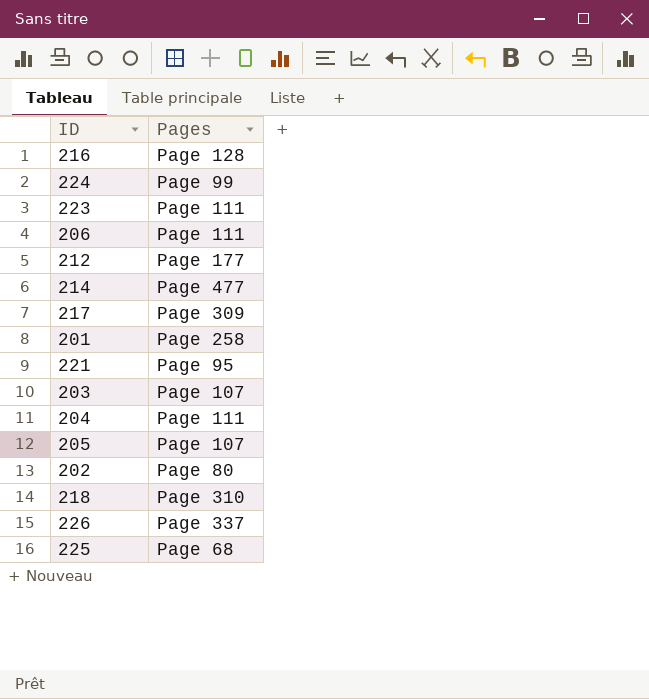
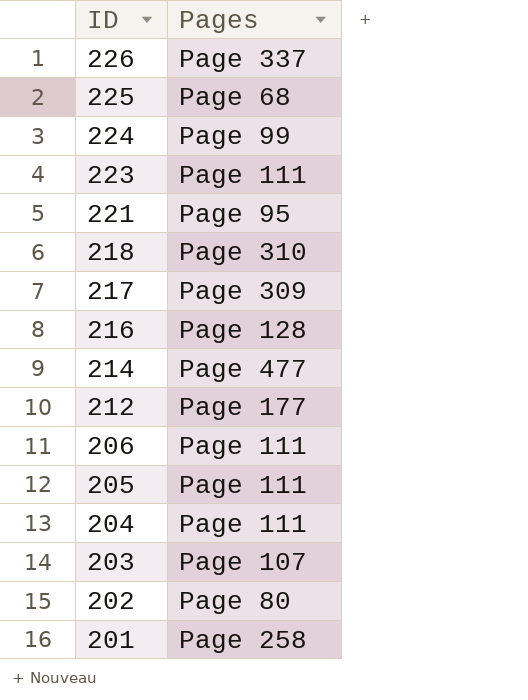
row order: none -> ID descending
205 | Pages: Page 107 -> Page 111

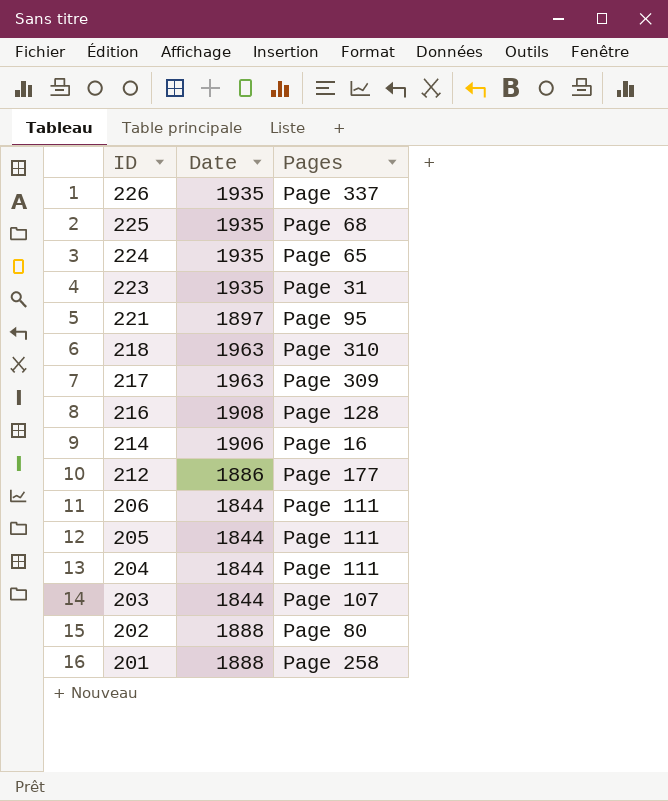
column Date | position: none -> 2
224 | Pages: Page 99 -> Page 65
223 | Pages: Page 111 -> Page 31
214 | Pages: Page 477 -> Page 16

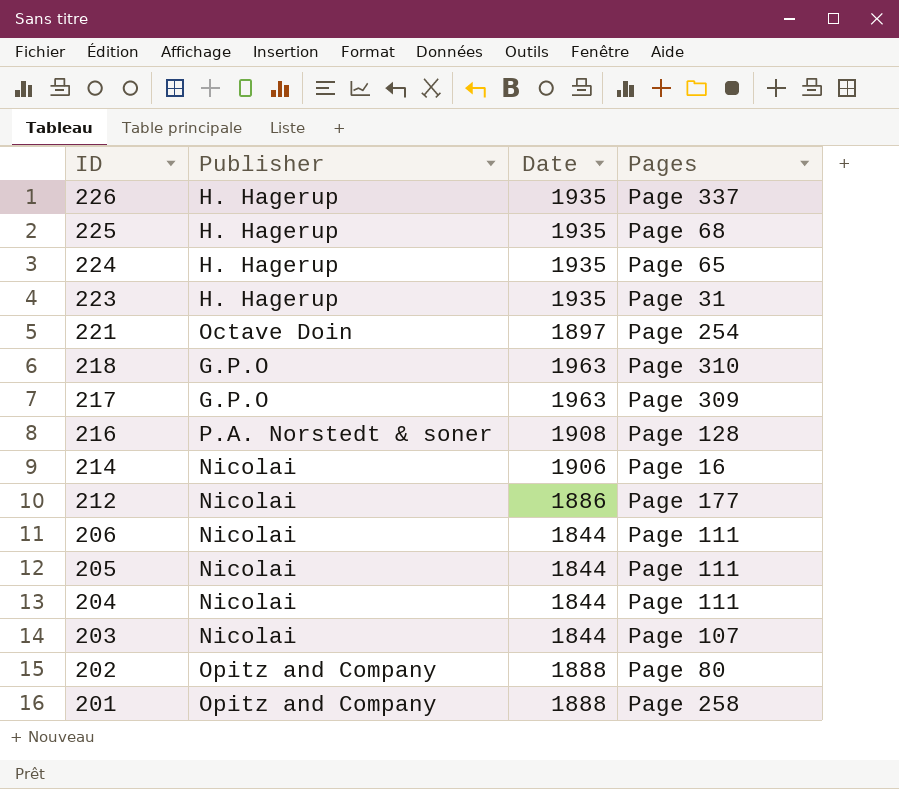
column Publisher | position: none -> 2
221 | Pages: Page 95 -> Page 254

